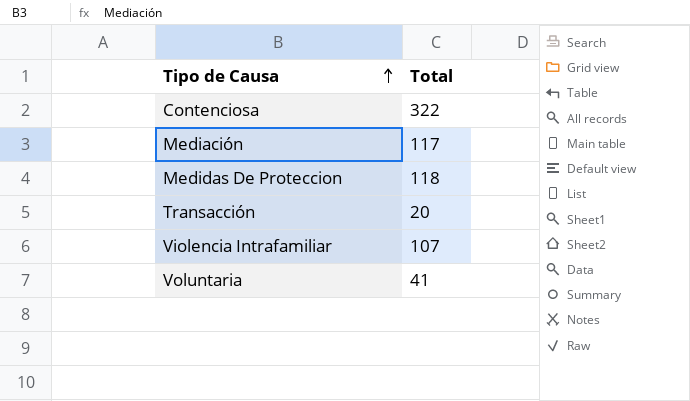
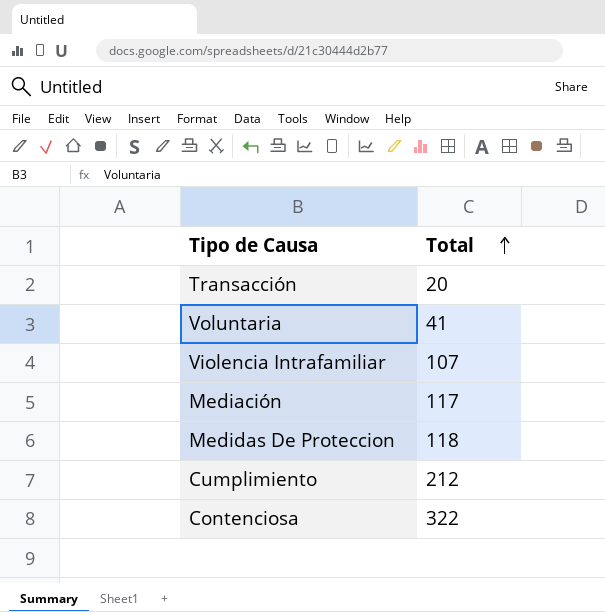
row order: Tipo de Causa ascending -> Total ascending
row Cumplimiento: none -> 212

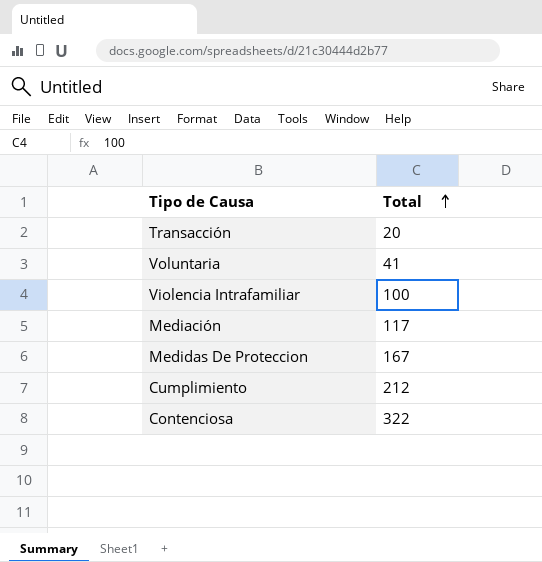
Violencia Intrafamiliar | Total: 107 -> 100
Medidas De Proteccion | Total: 118 -> 167

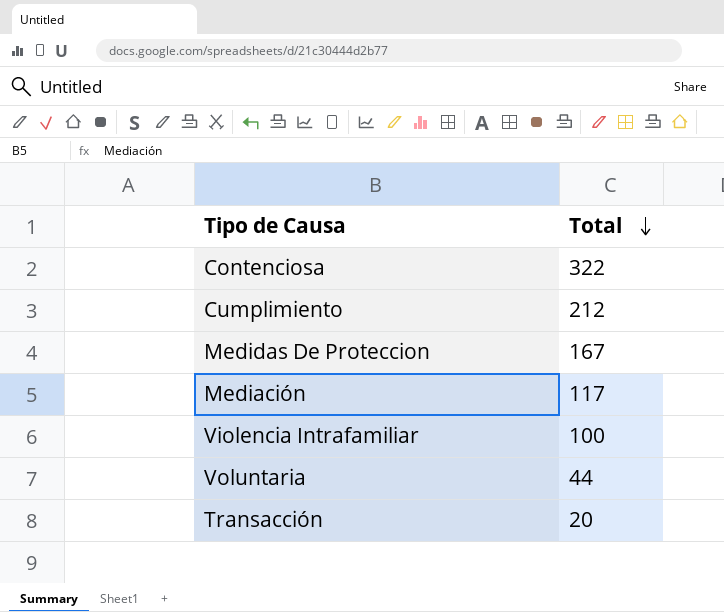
row order: Total ascending -> Total descending
Voluntaria | Total: 41 -> 44

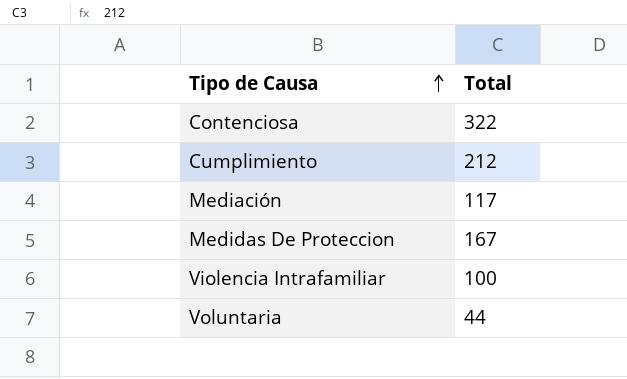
row order: Total descending -> Tipo de Causa ascending
row Transacción: 20 -> none

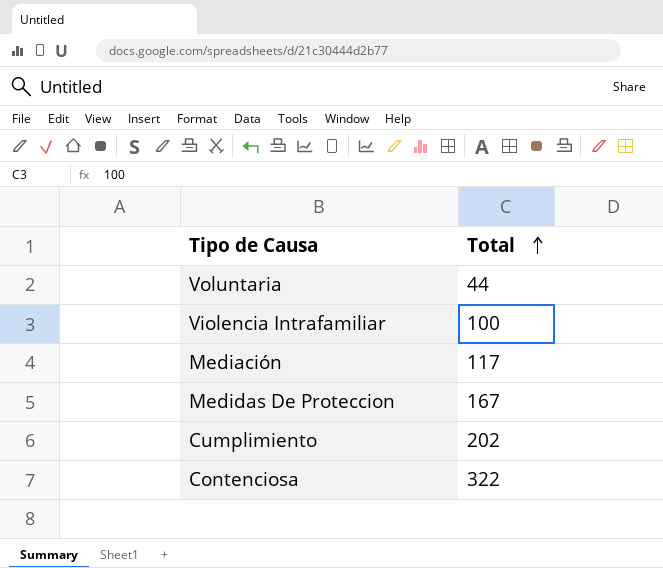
row order: Tipo de Causa ascending -> Total ascending
Cumplimiento | Total: 212 -> 202

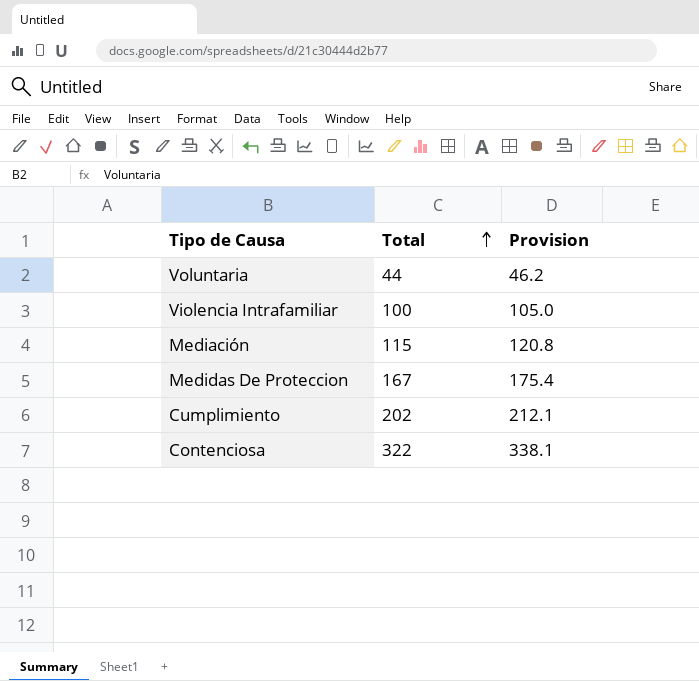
column Provision | formula: none -> [Total] * 1.05
Mediación | Total: 117 -> 115

